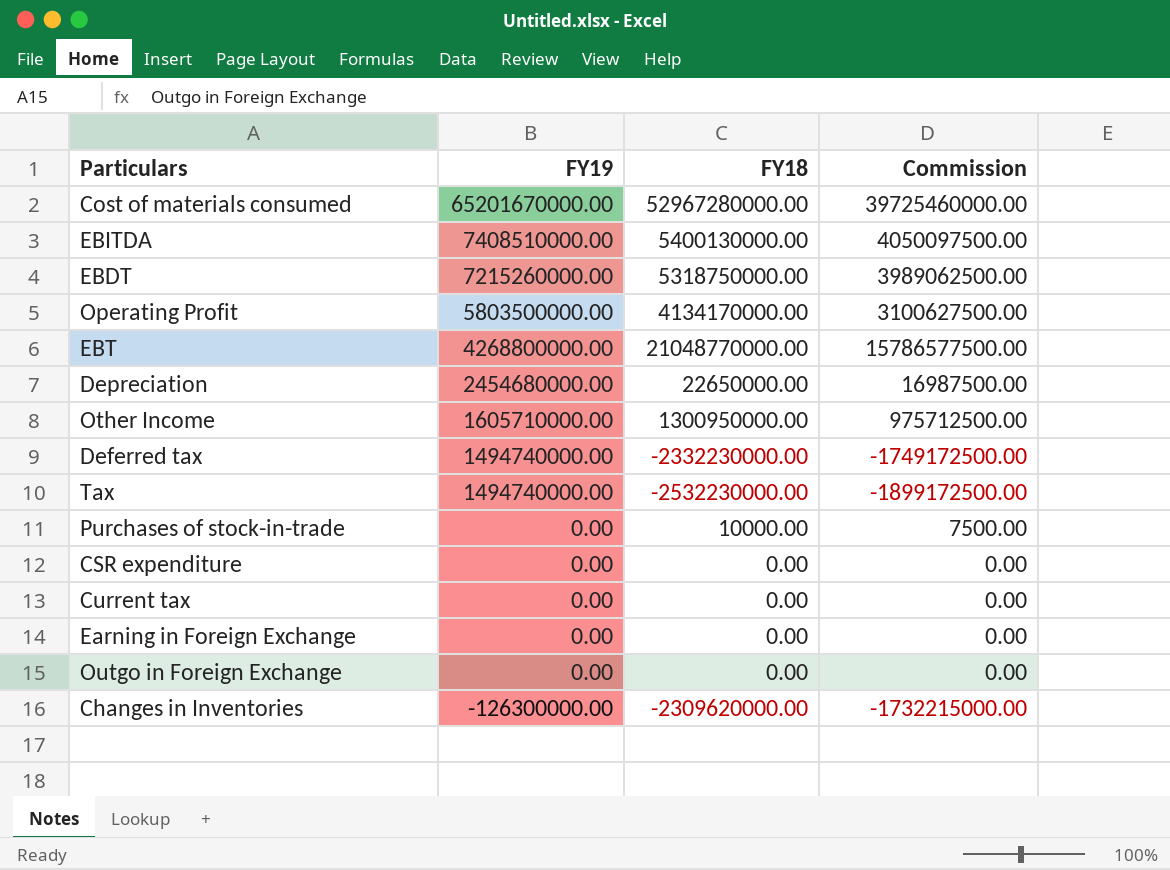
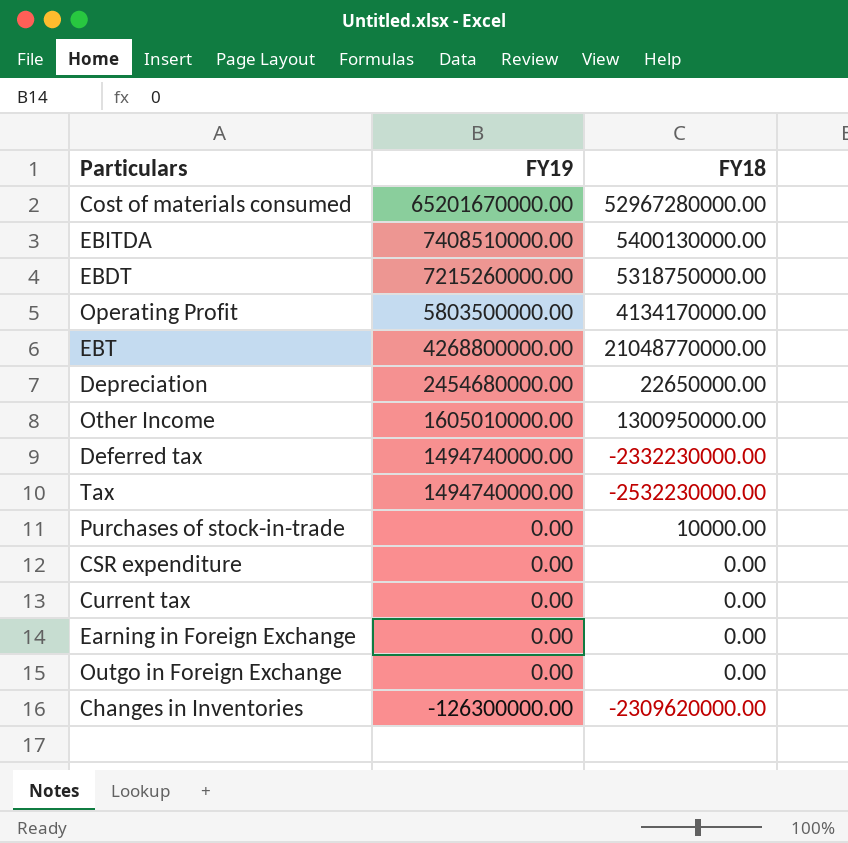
column Commission | formula: [FY18] * 0.75 -> none
Other Income | FY19: 1605710000.00 -> 1605010000.00

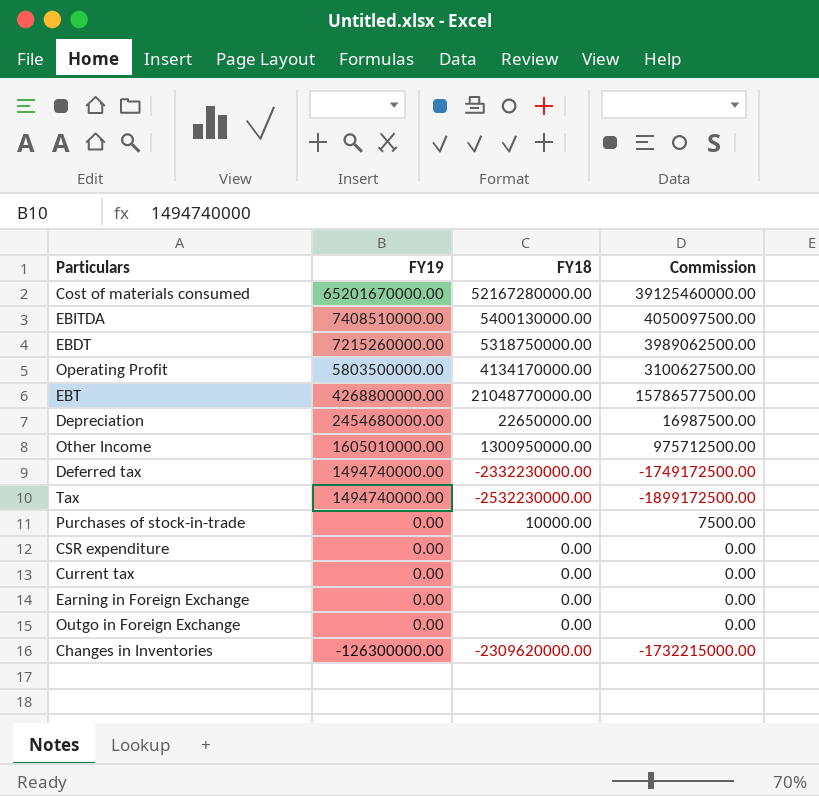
column Commission | formula: none -> [FY18] * 0.75
Cost of materials consumed | FY18: 52967280000.00 -> 52167280000.00

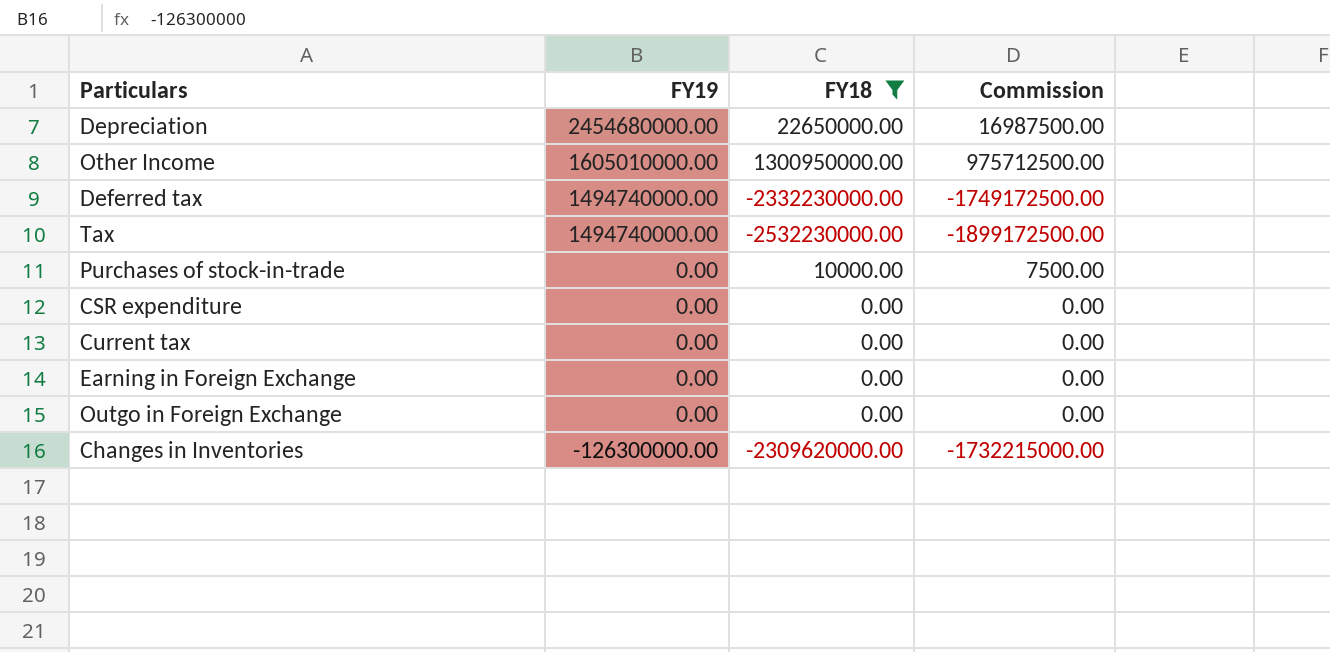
filter: none -> FY18 <= 1300950000.00

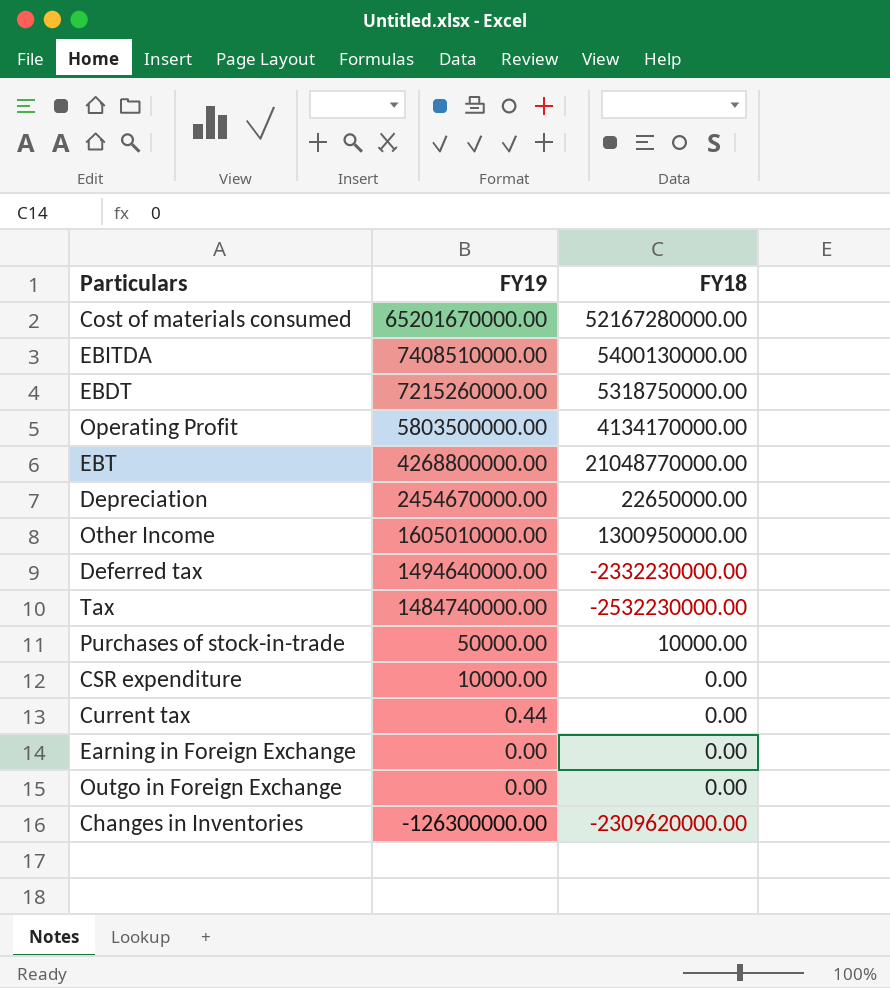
filter: FY18 <= 1300950000.00 -> none
column Commission | formula: [FY18] * 0.75 -> none
Depreciation | FY19: 2454680000.00 -> 2454670000.00
Deferred tax | FY19: 1494740000.00 -> 1494640000.00
Tax | FY19: 1494740000.00 -> 1484740000.00
Purchases of stock-in-trade | FY19: 0.00 -> 50000.00
CSR expenditure | FY19: 0.00 -> 10000.00
Current tax | FY19: 0.00 -> 0.44

